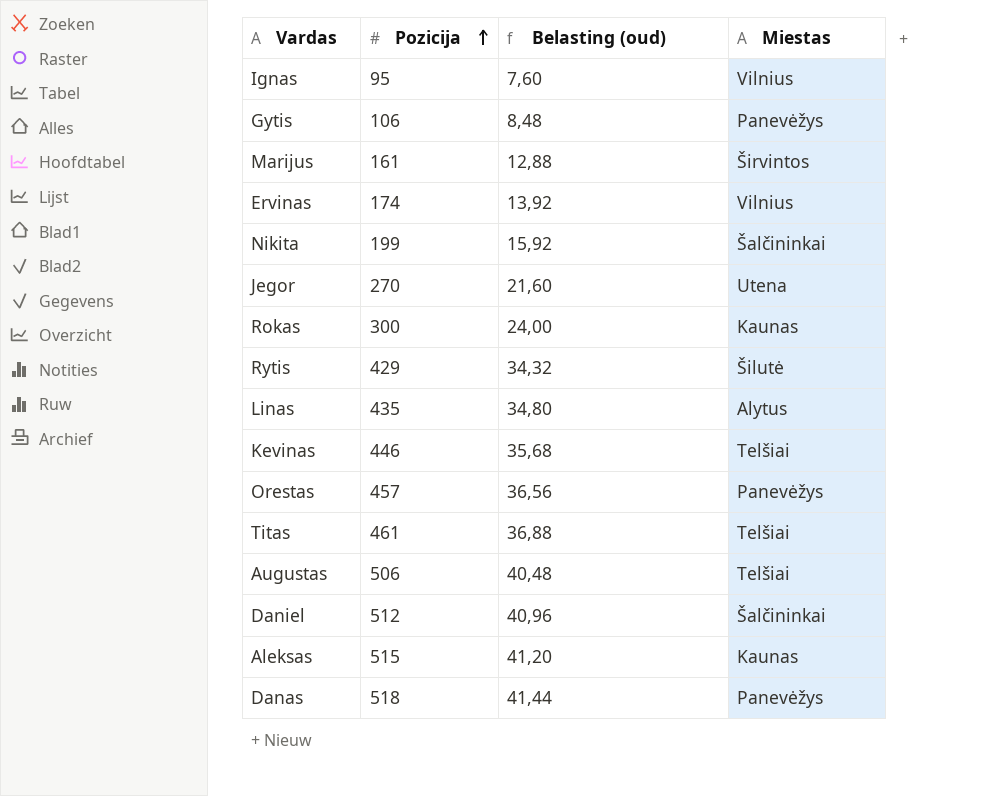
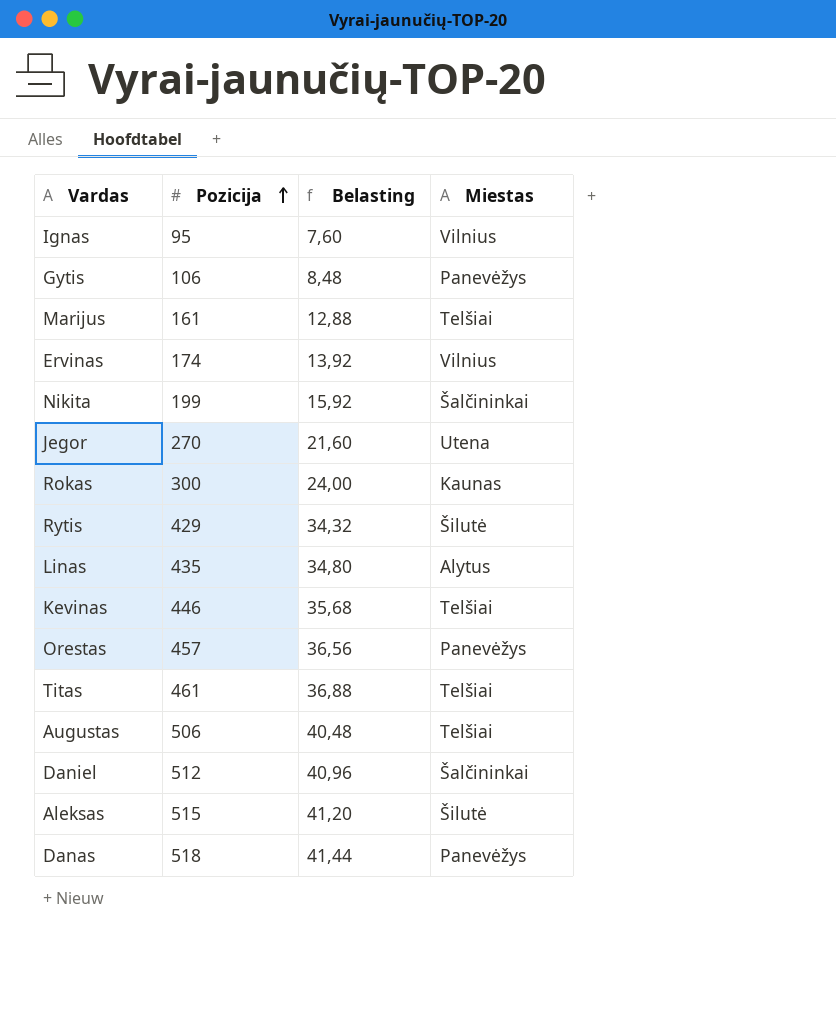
column name: Belasting (oud) -> Belasting
Marijus | Miestas: Širvintos -> Telšiai
Aleksas | Miestas: Kaunas -> Šilutė

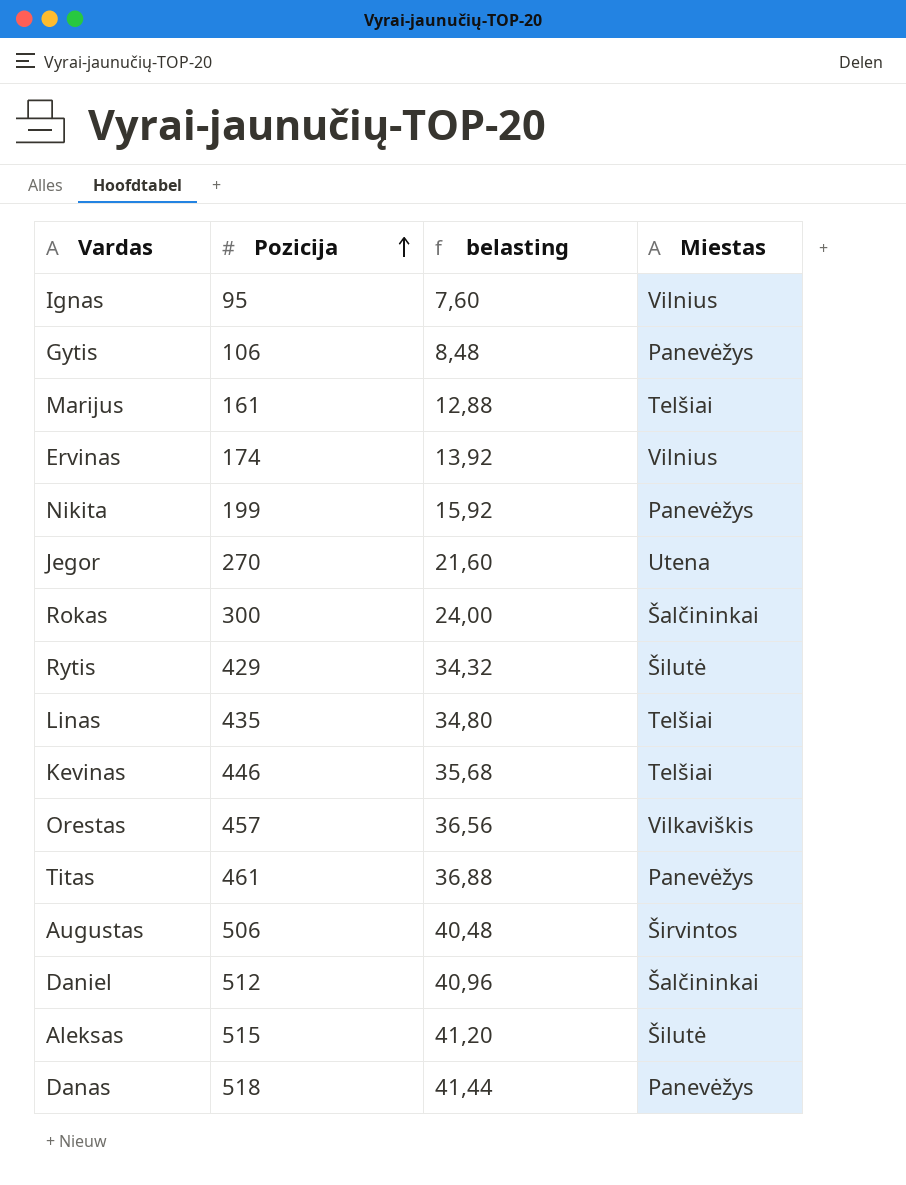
column name: Belasting -> belasting
Nikita | Miestas: Šalčininkai -> Panevėžys
Rokas | Miestas: Kaunas -> Šalčininkai
Linas | Miestas: Alytus -> Telšiai
Orestas | Miestas: Panevėžys -> Vilkaviškis
Titas | Miestas: Telšiai -> Panevėžys
Augustas | Miestas: Telšiai -> Širvintos

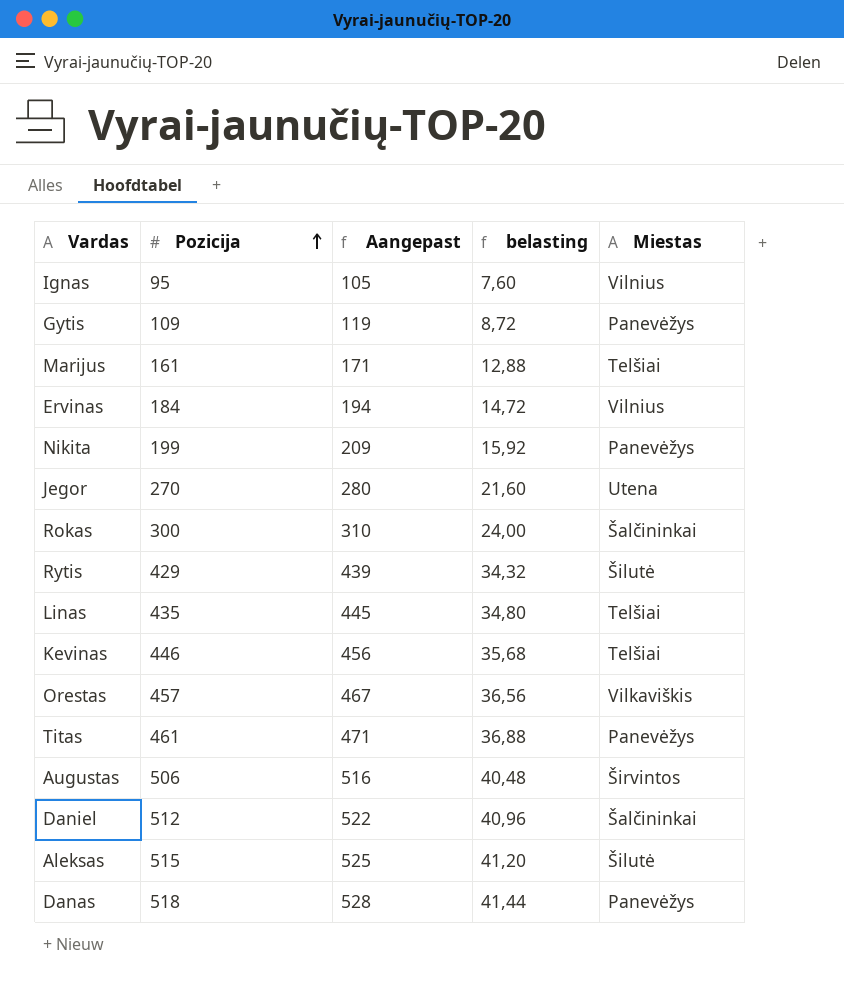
column Aangepast | formula: none -> [Pozicija] + 10
Gytis | Pozicija: 106 -> 109
Gytis | belasting: 8,48 -> 8,72
Ervinas | Pozicija: 174 -> 184
Ervinas | belasting: 13,92 -> 14,72

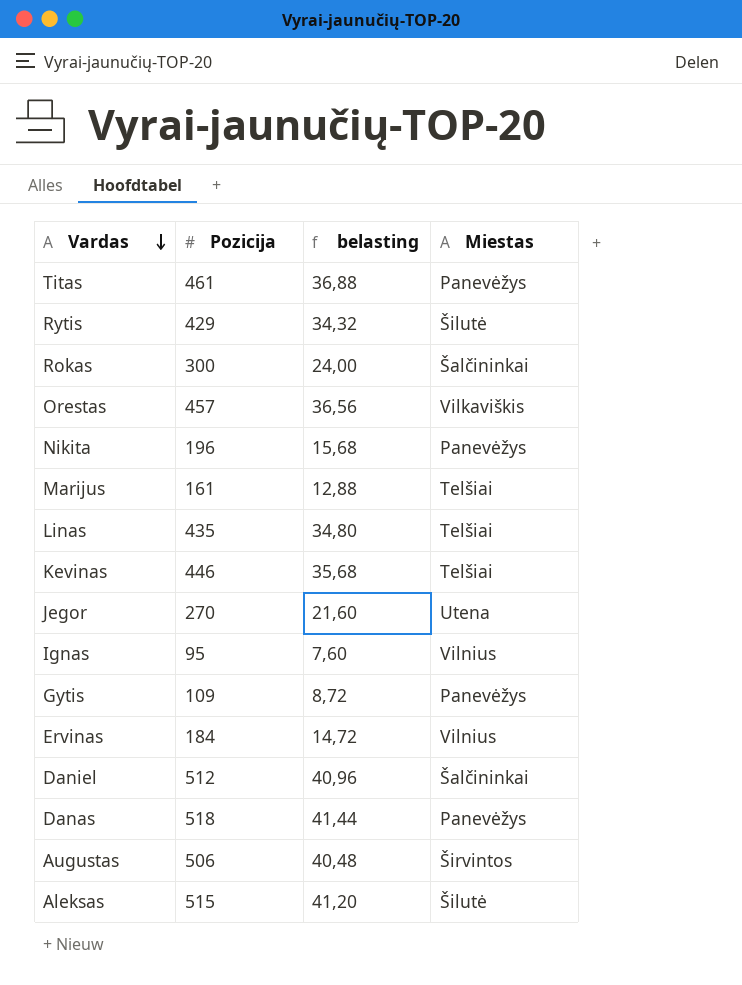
row order: Pozicija ascending -> Vardas descending
column Aangepast | formula: [Pozicija] + 10 -> none
Nikita | Pozicija: 199 -> 196
Nikita | belasting: 15,92 -> 15,68

